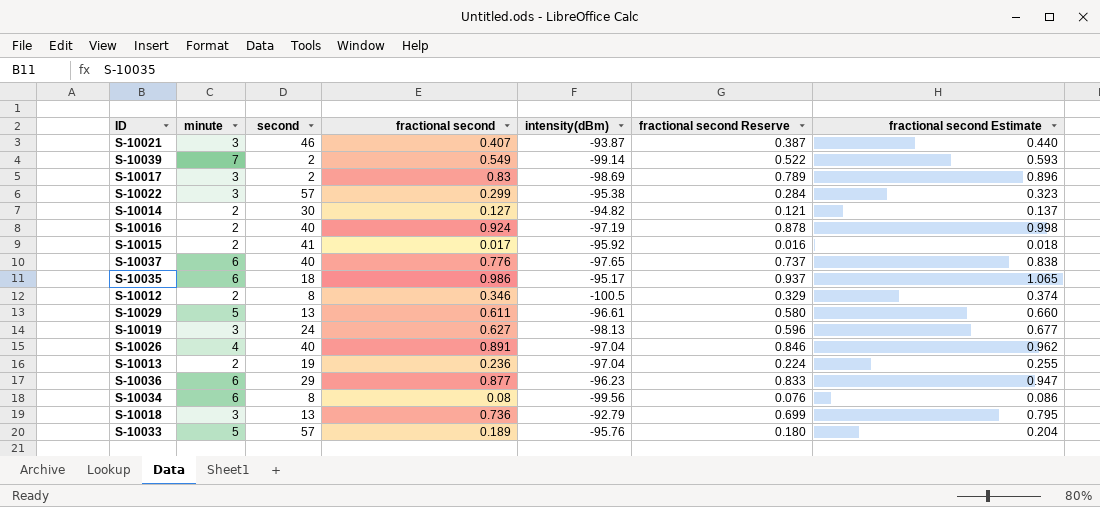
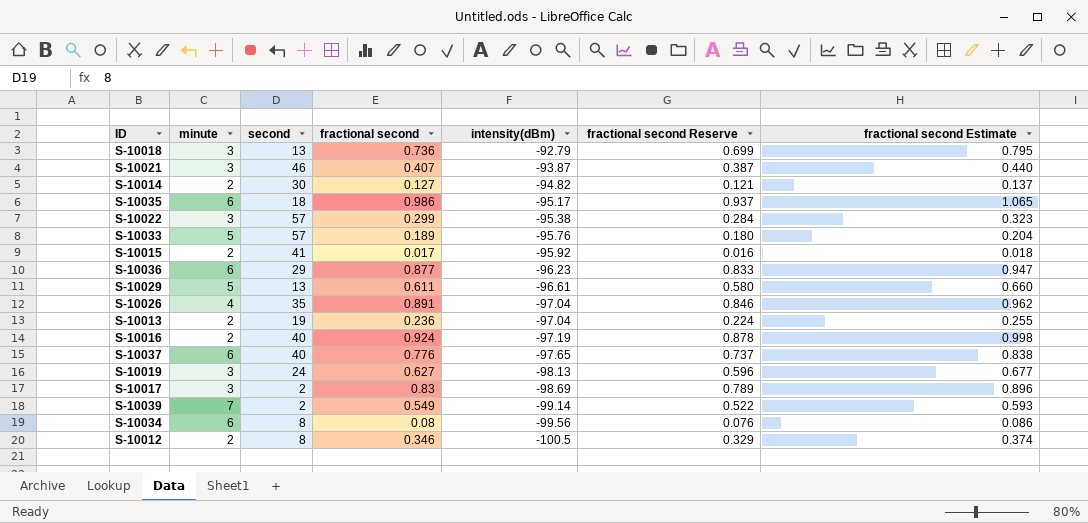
row order: none -> intensity(dBm) descending
S-10026 | second: 40 -> 35

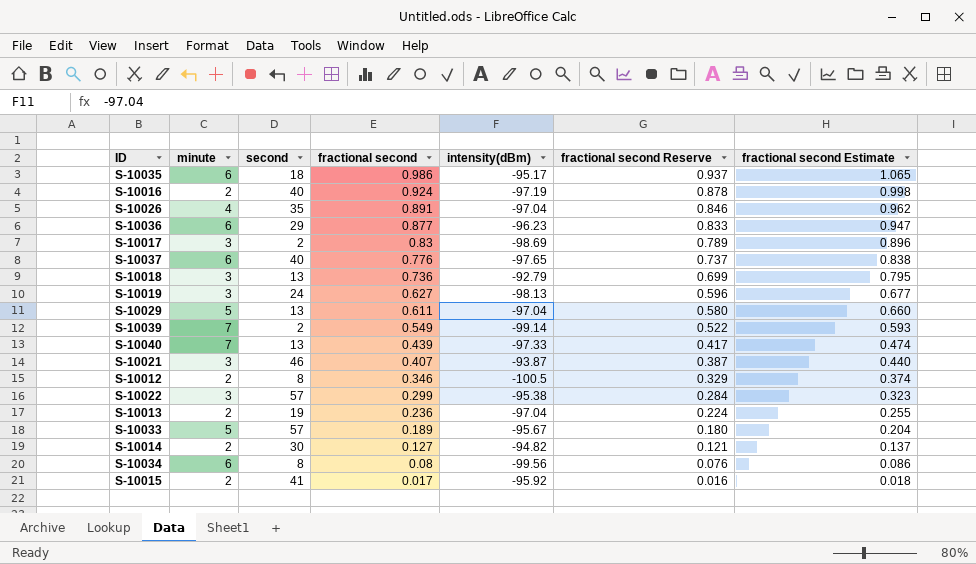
row order: intensity(dBm) descending -> fractional second descending
S-10029 | intensity(dBm): -96.61 -> -97.04
row S-10040: none -> 7 | 13 | 0.439 | -97.33 | 0.417 | 0.474
S-10033 | intensity(dBm): -95.76 -> -95.67

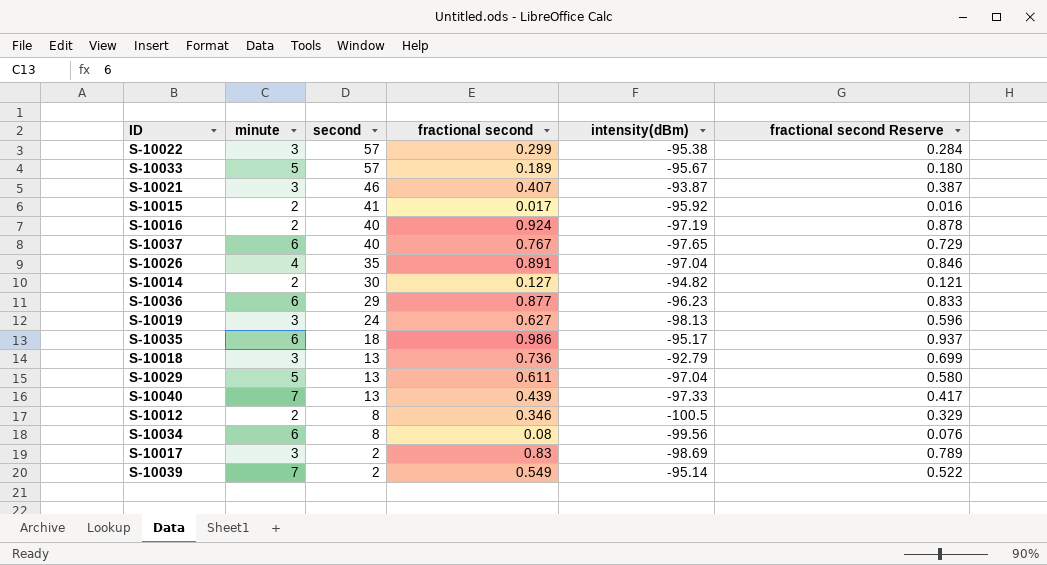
row order: fractional second descending -> second descending
column fractional second Estimate | formula: [fractional second] * 1.08 -> none
row S-10013: 2 | 19 | 0.236 | -97.04 | 0.224 | 0.255 -> none
S-10037 | fractional second: 0.776 -> 0.767
S-10037 | fractional second Reserve: 0.737 -> 0.729
S-10039 | intensity(dBm): -99.14 -> -95.14

